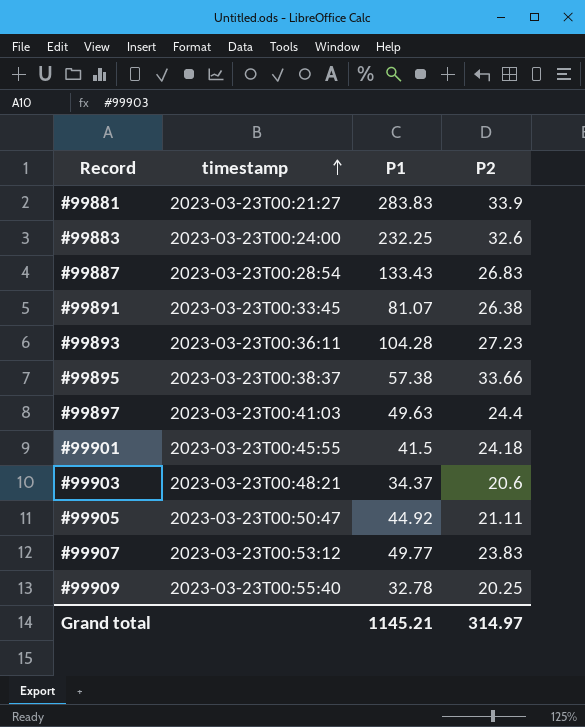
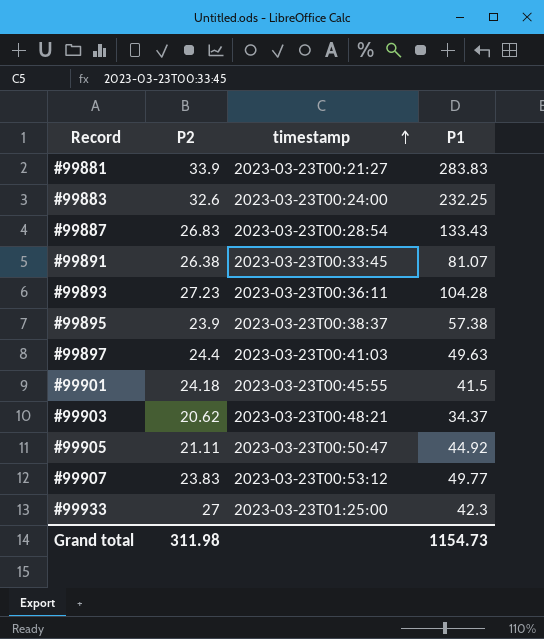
column P2 | position: 4 -> 2
row #99909: 2023-03-23T00:55:40 | 32.78 | 20.25 -> none
#99895 | P2: 33.66 -> 23.9
#99903 | P2: 20.6 -> 20.62
row #99933: none -> 27 | 2023-03-23T01:25:00 | 42.3
Grand total | P2: 314.97 -> 311.98
Grand total | P1: 1145.21 -> 1154.73

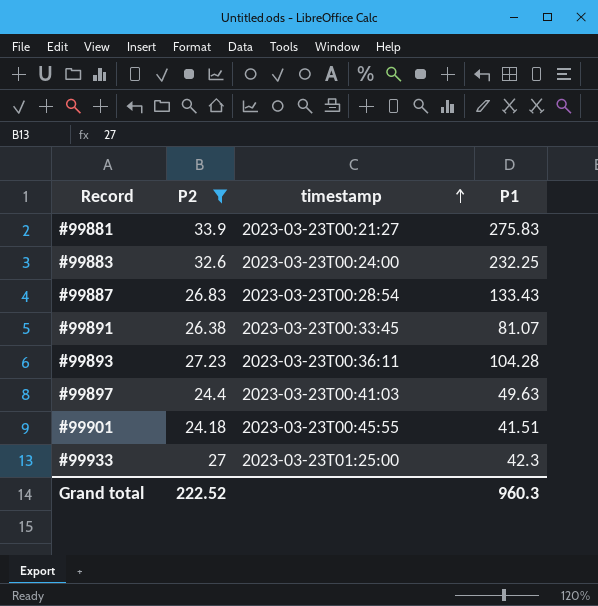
filter: none -> P2 >= 24.18
#99881 | P1: 283.83 -> 275.83
#99901 | P1: 41.5 -> 41.51
Grand total | P2: 311.98 -> 222.52
Grand total | P1: 1154.73 -> 960.3

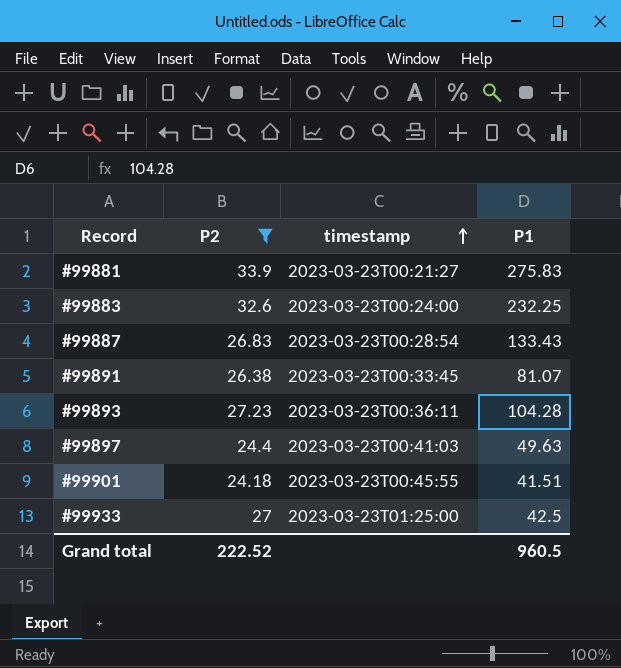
#99933 | P1: 42.3 -> 42.5
Grand total | P1: 960.3 -> 960.5

